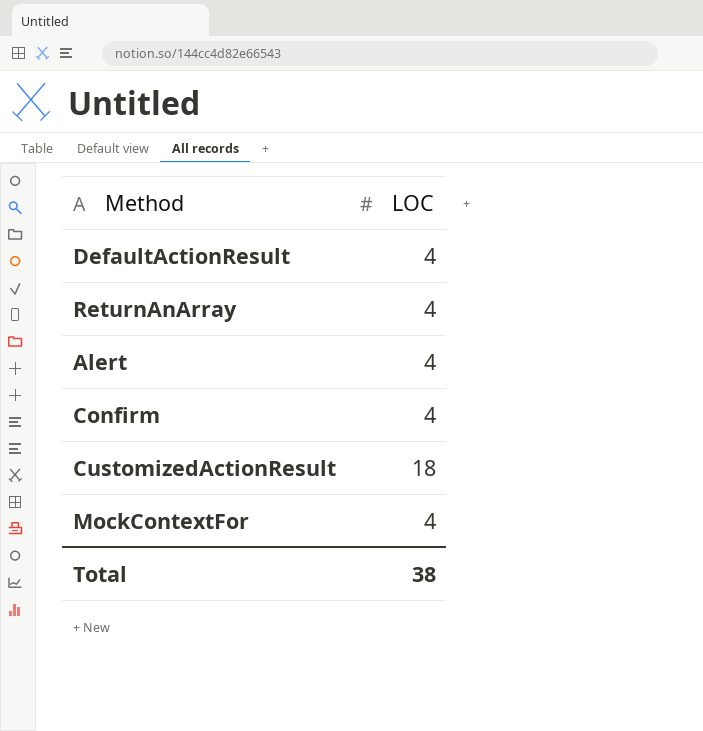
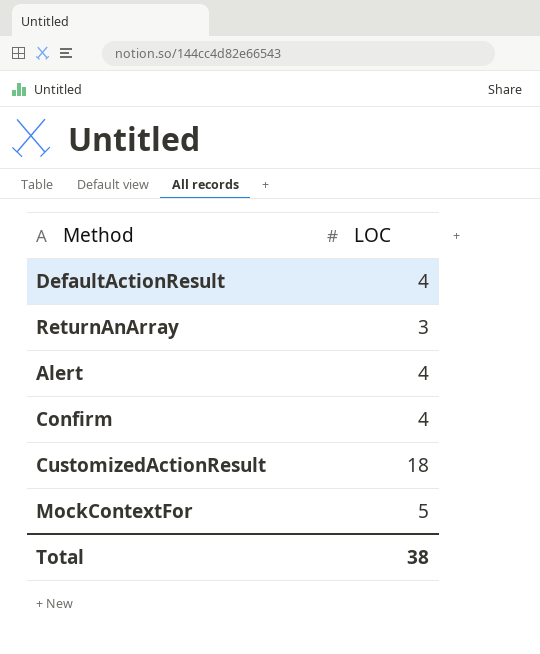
ReturnAnArray | LOC: 4 -> 3
MockContextFor | LOC: 4 -> 5

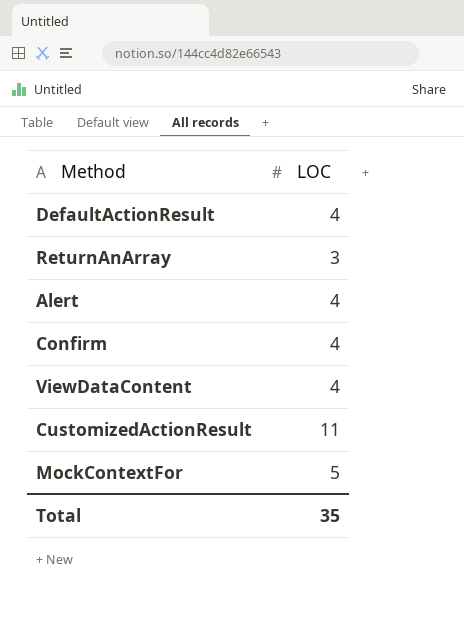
row ViewDataContent: none -> 4
CustomizedActionResult | LOC: 18 -> 11
Total | LOC: 38 -> 35

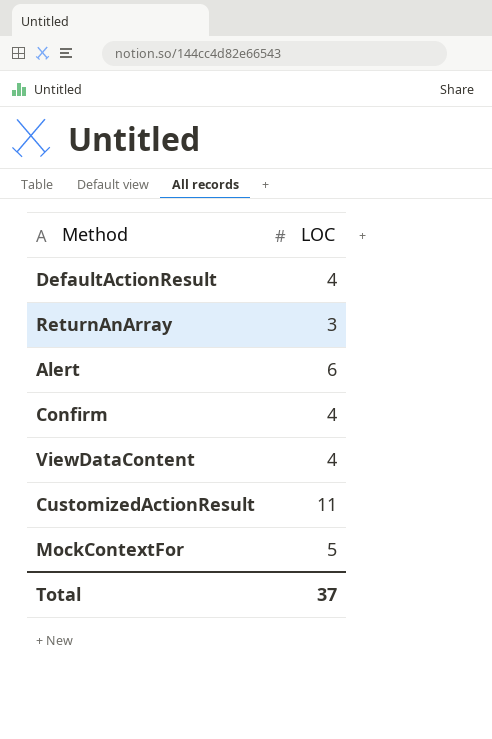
Alert | LOC: 4 -> 6
Total | LOC: 35 -> 37

